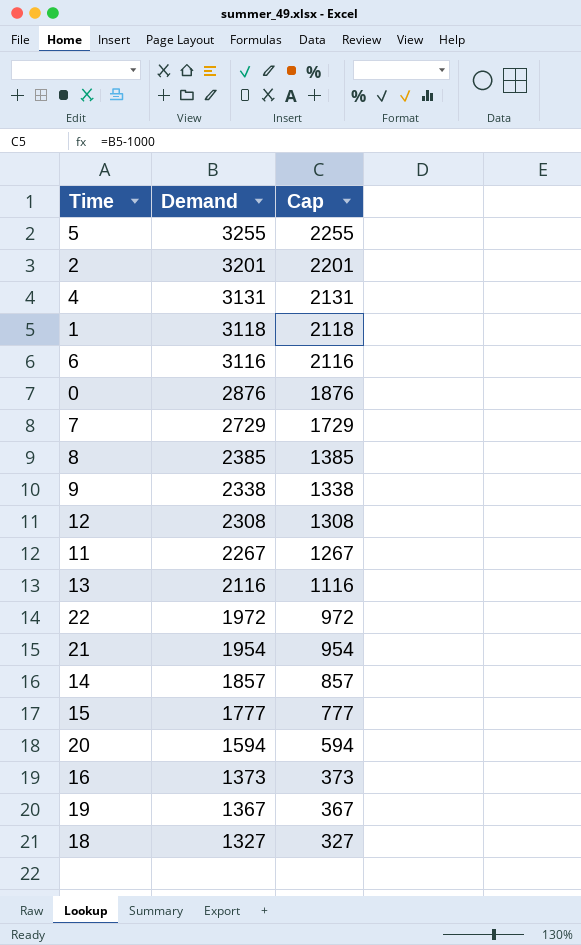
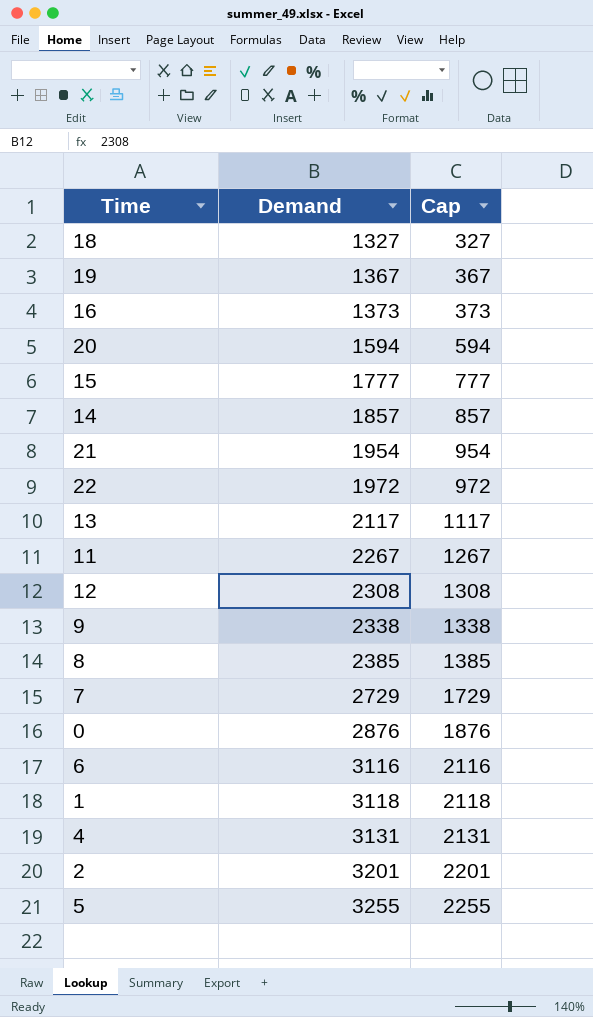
row order: Demand descending -> Demand ascending
13 | Demand: 2116 -> 2117
13 | Cap: 1116 -> 1117

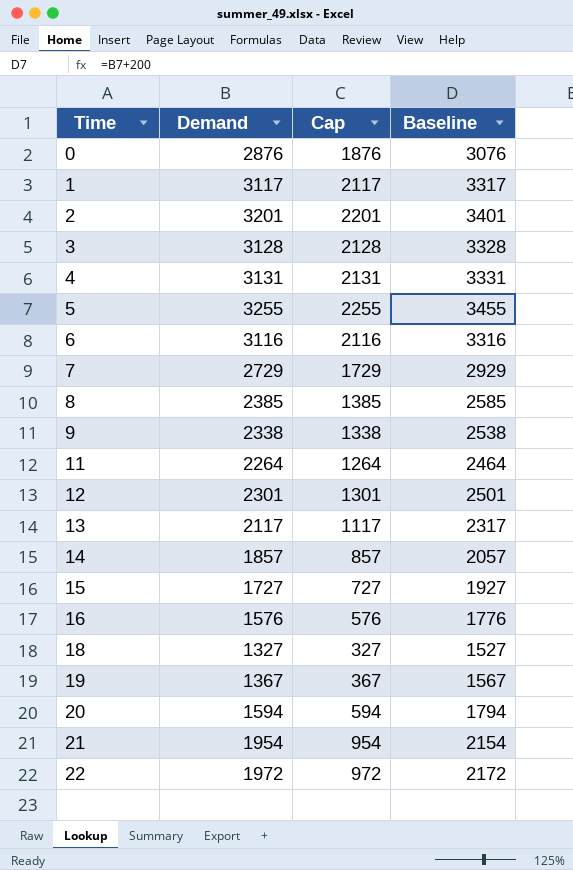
row order: Demand ascending -> Time ascending
column Baseline | formula: none -> [Demand] + 200
1 | Demand: 3118 -> 3117
1 | Cap: 2118 -> 2117
row 3: none -> 3128 | 2128 | 3328
11 | Demand: 2267 -> 2264
11 | Cap: 1267 -> 1264
12 | Demand: 2308 -> 2301
12 | Cap: 1308 -> 1301
15 | Demand: 1777 -> 1727
15 | Cap: 777 -> 727
16 | Demand: 1373 -> 1576
16 | Cap: 373 -> 576

